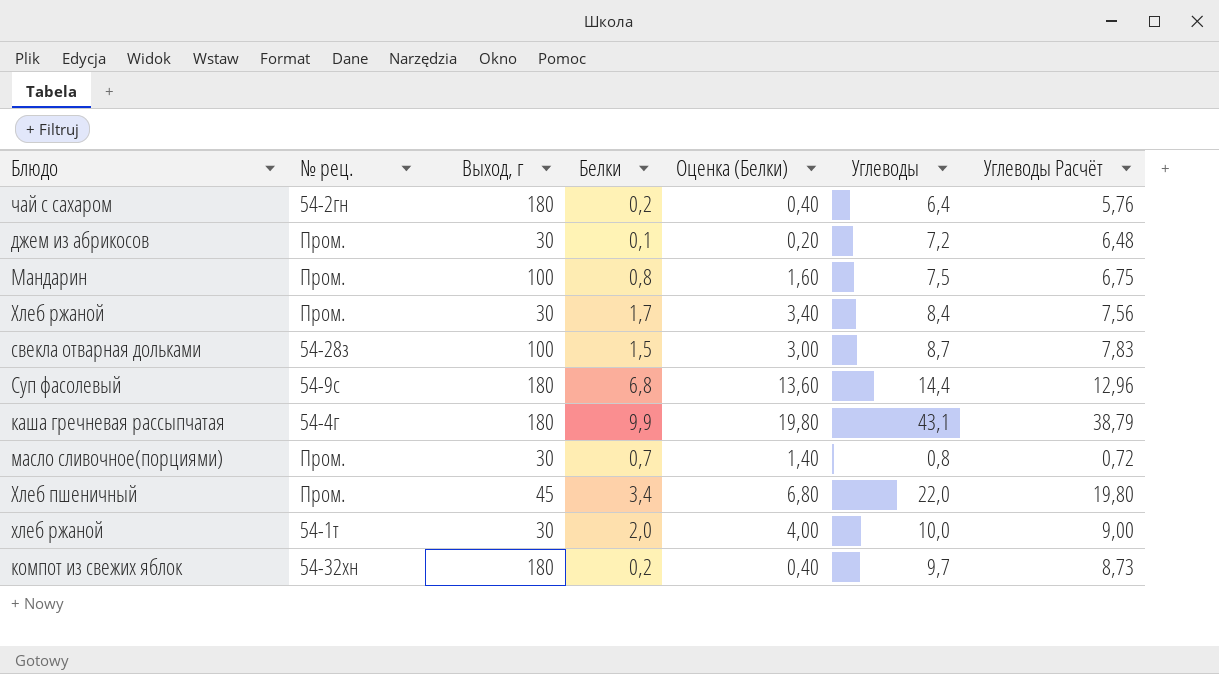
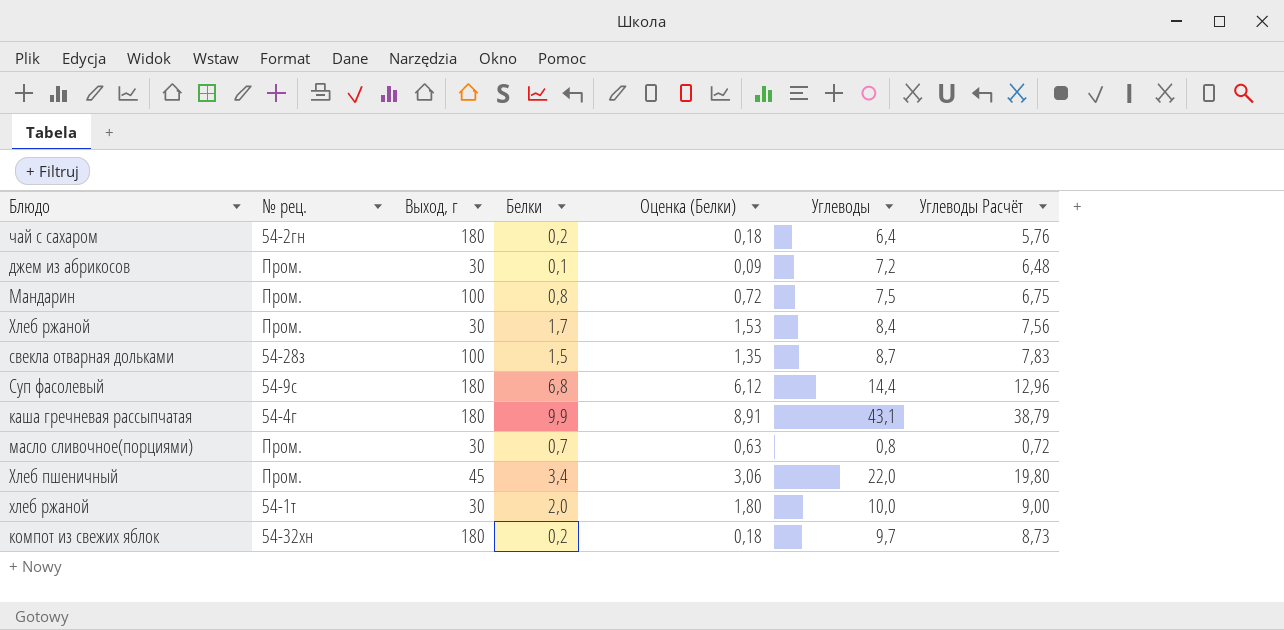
column Оценка (Белки) | formula: [Белки] * 2 -> [Белки] * 0,9

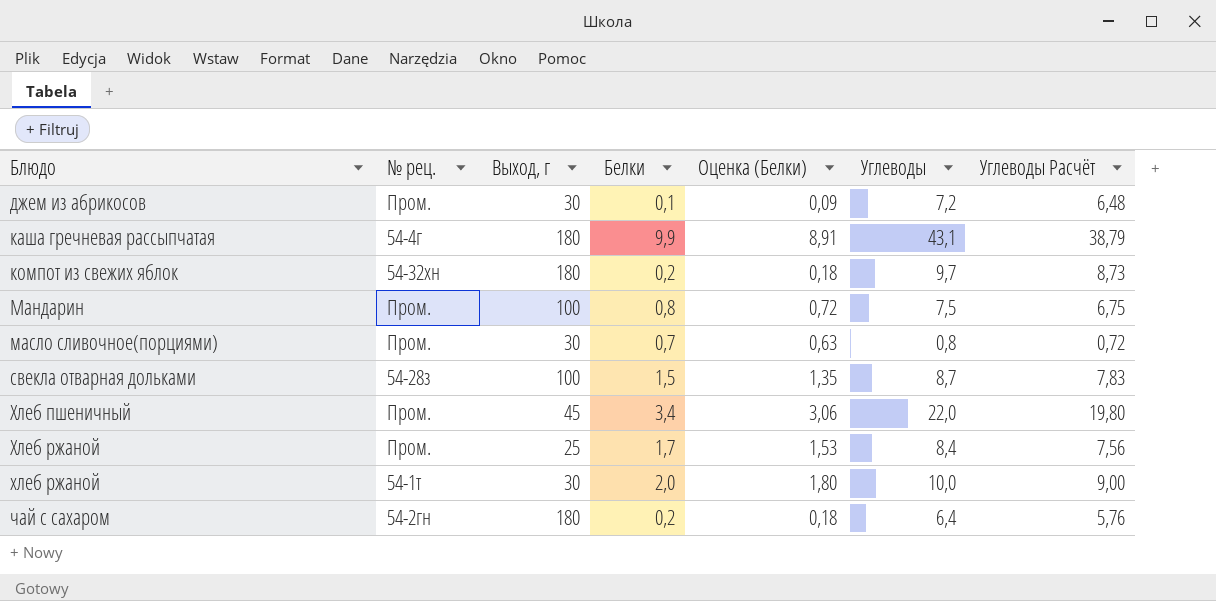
row order: none -> Блюдо ascending
row Суп фасолевый: 54-9с | 180 | 6,8 | 6,12 | 14,4 | 12,96 -> none
Хлеб ржаной | Выход, г: 30 -> 25

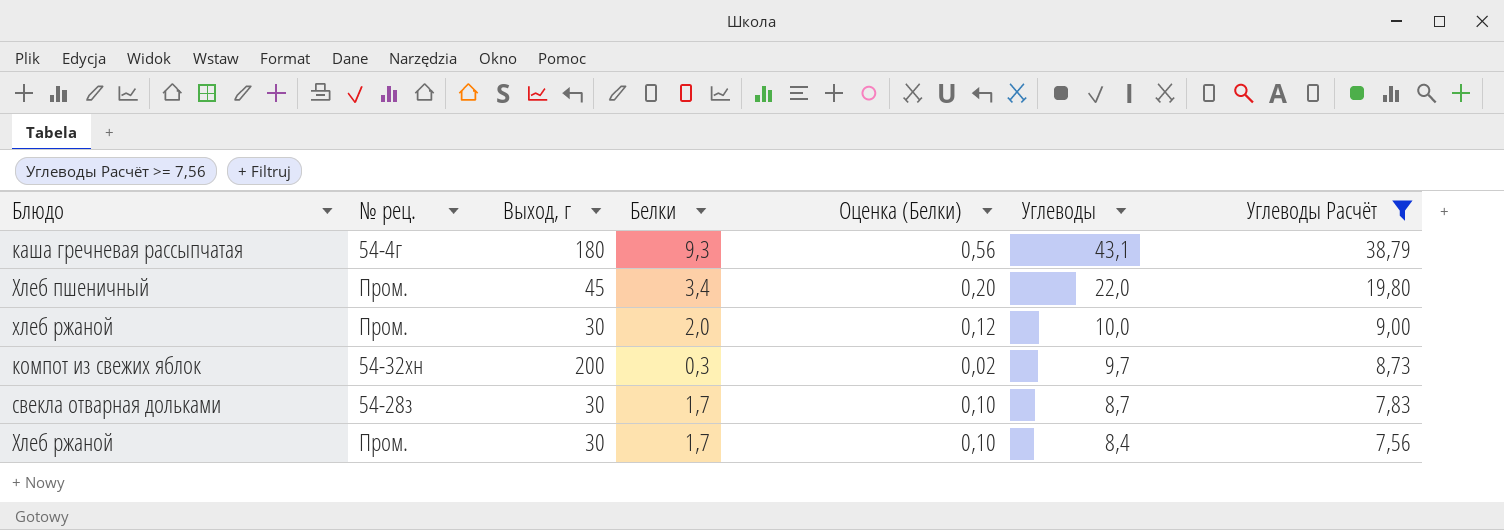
filter: none -> Углеводы Расчёт >= 7,56
row order: Блюдо ascending -> Углеводы descending
column Оценка (Белки) | formula: [Белки] * 0,9 -> [Белки] * 0,06
каша гречневая рассыпчатая | Белки: 9,9 -> 9,3
хлеб ржаной | № рец.: 54-1т -> Пром.
компот из свежих яблок | Выход, г: 180 -> 200
компот из свежих яблок | Белки: 0,2 -> 0,3
свекла отварная дольками | Выход, г: 100 -> 30
свекла отварная дольками | Белки: 1,5 -> 1,7
Хлеб ржаной | Выход, г: 25 -> 30

